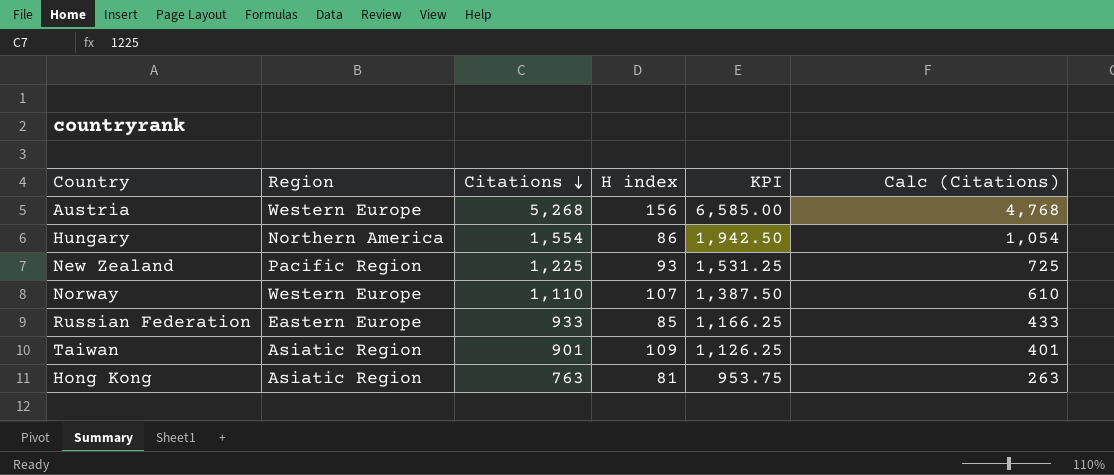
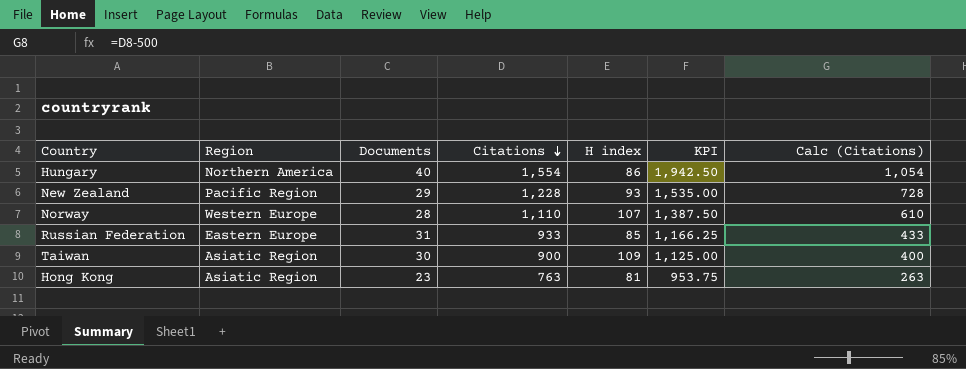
column Documents | position: none -> 3
row Austria: Western Europe | 5,268 | 156 | 6,585.00 | 4,768 -> none
New Zealand | Citations: 1,225 -> 1,228
New Zealand | KPI: 1,531.25 -> 1,535.00
New Zealand | Calc (Citations): 725 -> 728
Taiwan | Citations: 901 -> 900
Taiwan | KPI: 1,126.25 -> 1,125.00
Taiwan | Calc (Citations): 401 -> 400

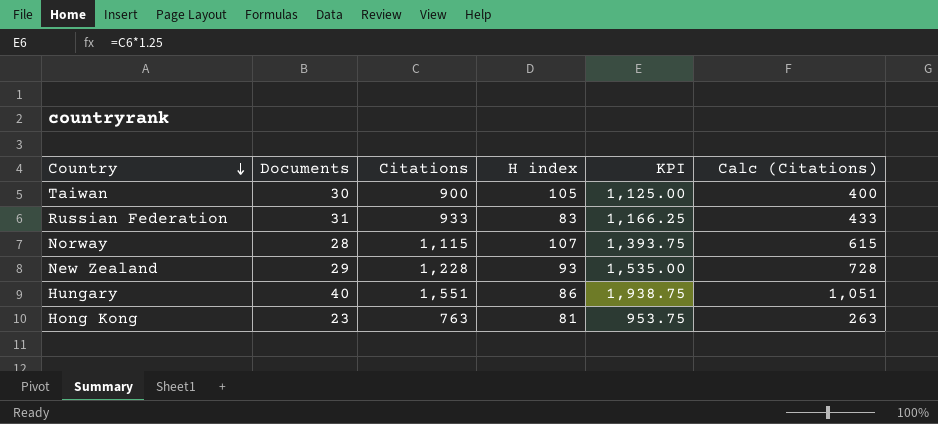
row order: Citations descending -> Country descending
column Region | position: 2 -> none
Taiwan | H index: 109 -> 105
Russian Federation | H index: 85 -> 83
Norway | Citations: 1,110 -> 1,115
Norway | KPI: 1,387.50 -> 1,393.75
Norway | Calc (Citations): 610 -> 615
Hungary | Citations: 1,554 -> 1,551
Hungary | KPI: 1,942.50 -> 1,938.75
Hungary | Calc (Citations): 1,054 -> 1,051

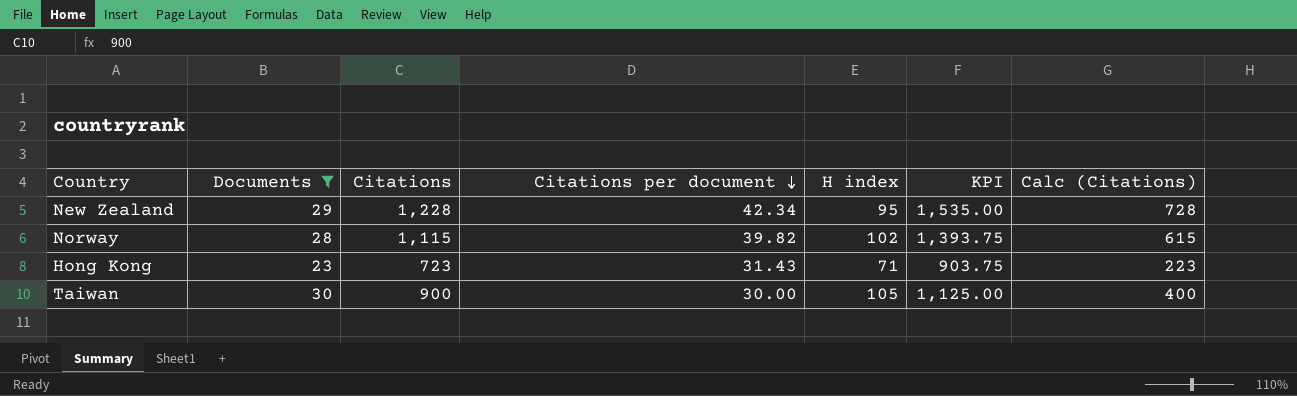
filter: none -> Documents <= 30
row order: Country descending -> Citations per document descending
column Citations per document | formula: none -> [Citations] / [Documents]
New Zealand | H index: 93 -> 95
Norway | H index: 107 -> 102
Hong Kong | Citations: 763 -> 723
Hong Kong | H index: 81 -> 71
Hong Kong | KPI: 953.75 -> 903.75
Hong Kong | Calc (Citations): 263 -> 223

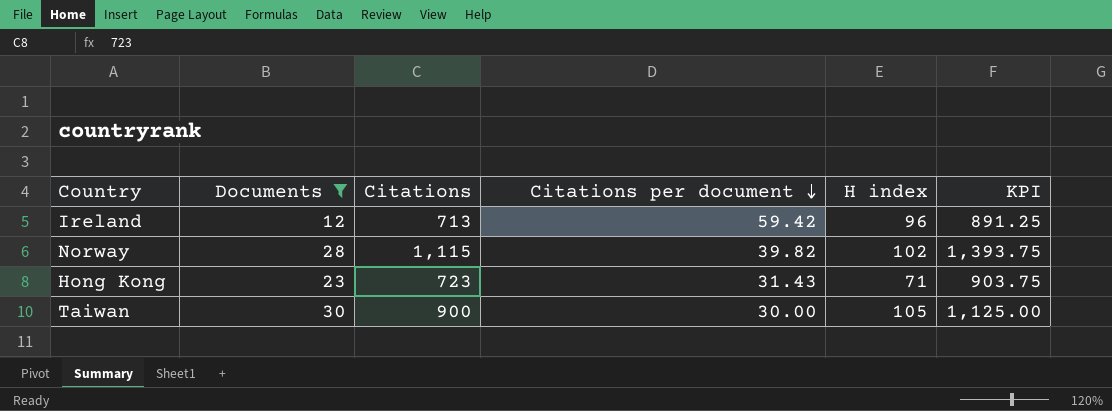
column Calc (Citations) | formula: [Citations] - 500 -> none
row New Zealand: 29 | 1,228 | 42.34 | 95 | 1,535.00 | 728 -> none
row Ireland: none -> 12 | 713 | 59.42 | 96 | 891.25

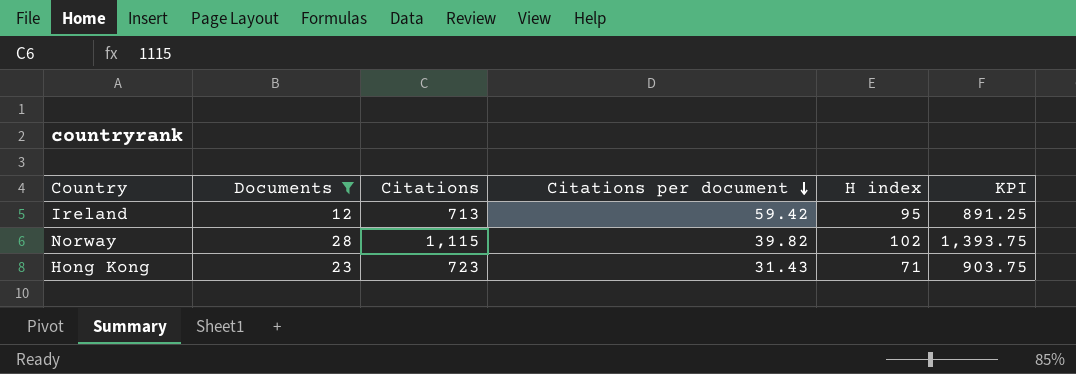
row Taiwan: 30 | 900 | 30.00 | 105 | 1,125.00 -> none
Ireland | H index: 96 -> 95

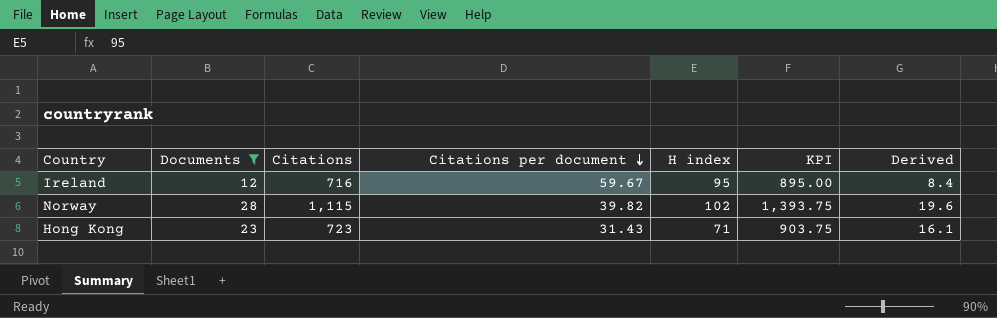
column Derived | formula: none -> [Documents] * 0.7
Ireland | Citations: 713 -> 716
Ireland | Citations per document: 59.42 -> 59.67
Ireland | KPI: 891.25 -> 895.00

